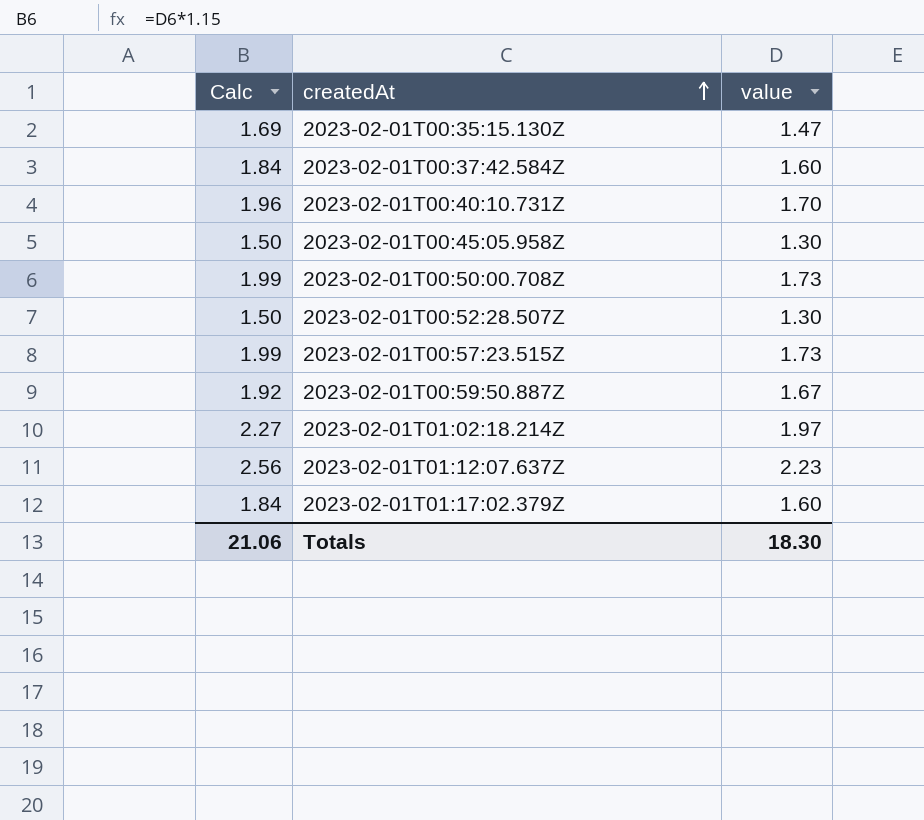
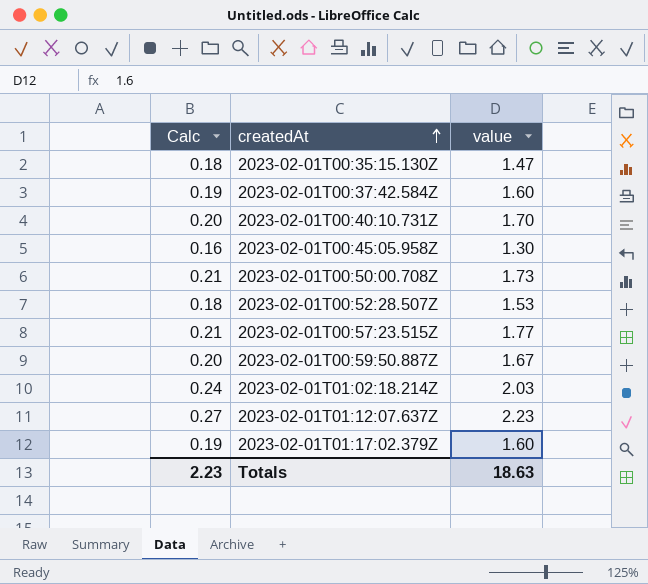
column Calc | formula: [value] * 1.15 -> [value] * 0.12
2023-02-01T00:52:28.507Z | value: 1.30 -> 1.53
2023-02-01T00:57:23.515Z | value: 1.73 -> 1.77
2023-02-01T01:02:18.214Z | value: 1.97 -> 2.03
Totals | Calc: 21.06 -> 2.23
Totals | value: 18.30 -> 18.63

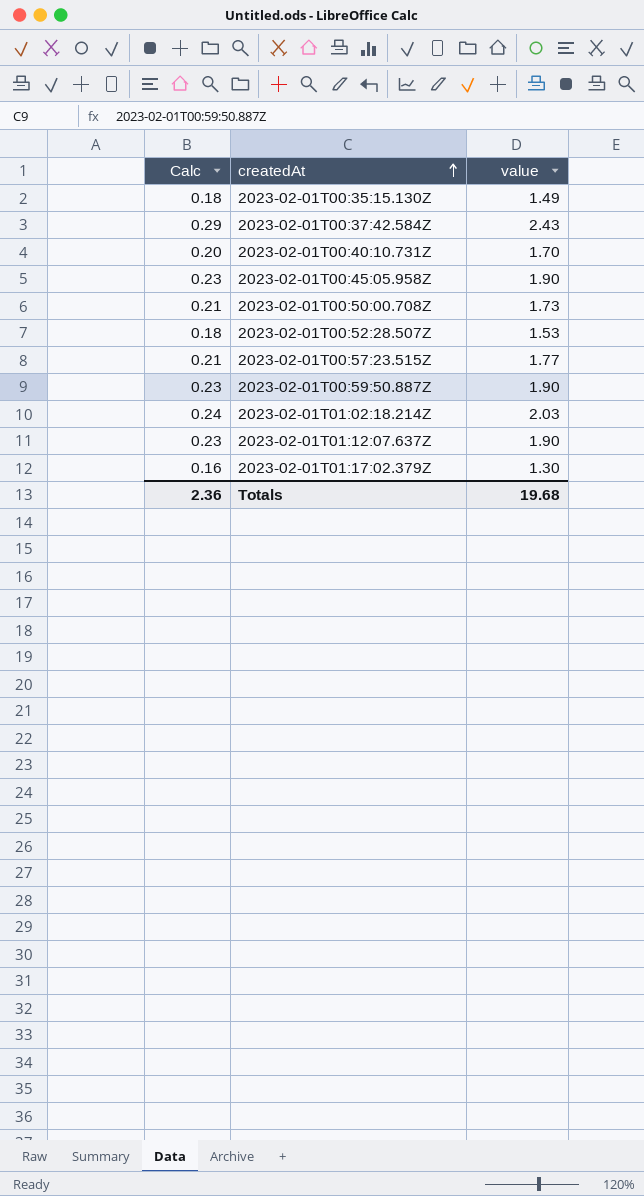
2023-02-01T00:35:15.130Z | value: 1.47 -> 1.49
2023-02-01T00:37:42.584Z | Calc: 0.19 -> 0.29
2023-02-01T00:37:42.584Z | value: 1.60 -> 2.43
2023-02-01T00:45:05.958Z | Calc: 0.16 -> 0.23
2023-02-01T00:45:05.958Z | value: 1.30 -> 1.90
2023-02-01T00:59:50.887Z | Calc: 0.20 -> 0.23
2023-02-01T00:59:50.887Z | value: 1.67 -> 1.90
2023-02-01T01:12:07.637Z | Calc: 0.27 -> 0.23
2023-02-01T01:12:07.637Z | value: 2.23 -> 1.90
2023-02-01T01:17:02.379Z | Calc: 0.19 -> 0.16
2023-02-01T01:17:02.379Z | value: 1.60 -> 1.30
Totals | Calc: 2.23 -> 2.36
Totals | value: 18.63 -> 19.68

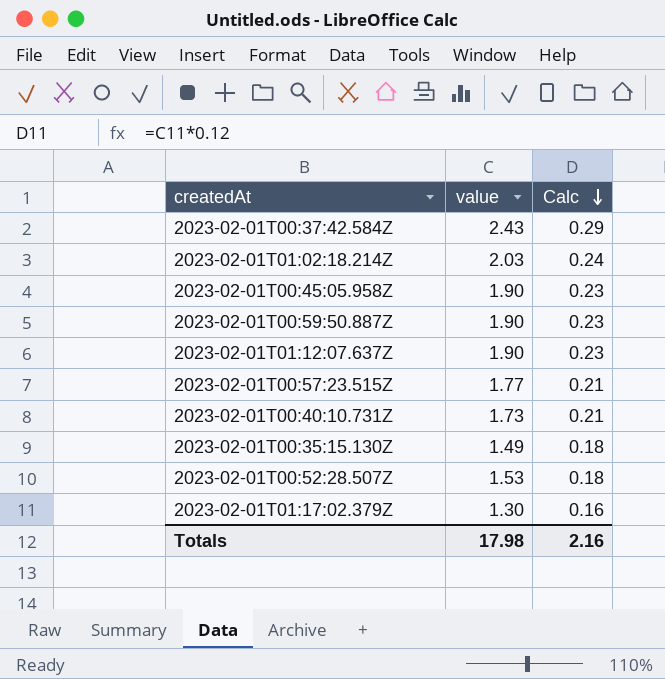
row order: createdAt ascending -> Calc descending
column Calc | position: 1 -> 3
row 2023-02-01T00:50:00.708Z: 0.21 | 1.73 -> none
2023-02-01T00:40:10.731Z | value: 1.70 -> 1.73
2023-02-01T00:40:10.731Z | Calc: 0.20 -> 0.21
Totals | value: 19.68 -> 17.98
Totals | Calc: 2.36 -> 2.16

